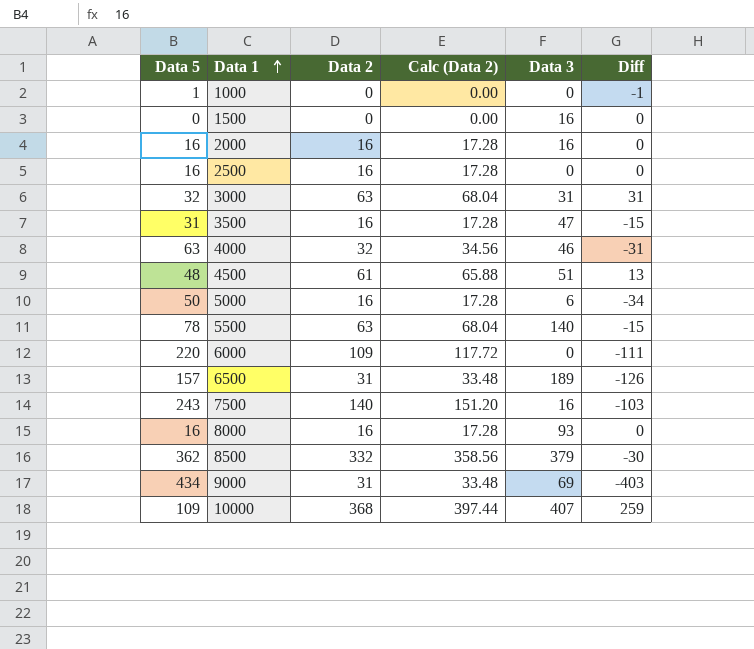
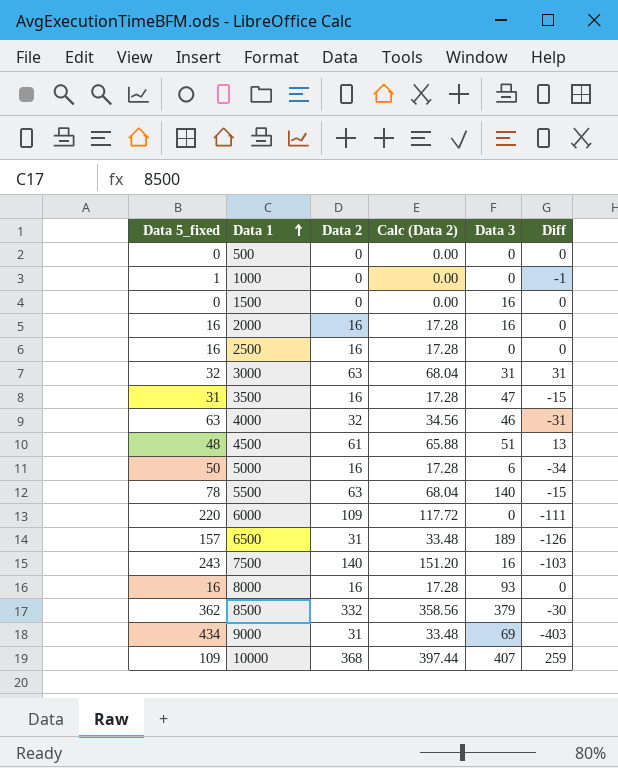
column name: Data 5 -> Data 5_fixed
row 500: none -> 0 | 0 | 0.00 | 0 | 0

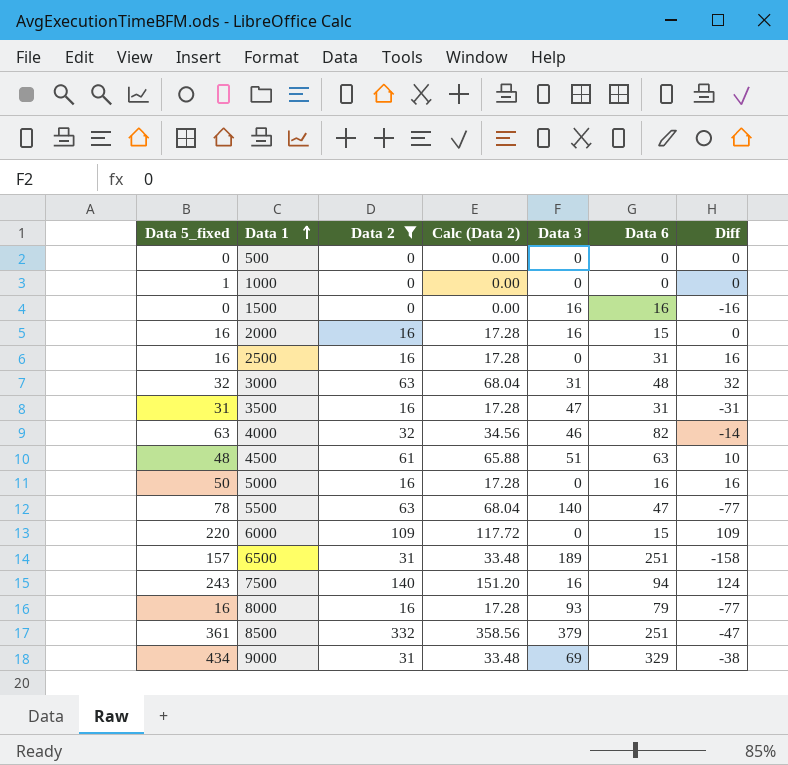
filter: none -> Data 2 != 368
column Data 6 | position: none -> 6
column Diff | formula: [Data 2] - [Data 5_fixed] -> [Data 2] - [Data 3]
5000 | Data 3: 6 -> 0
8500 | Data 5_fixed: 362 -> 361

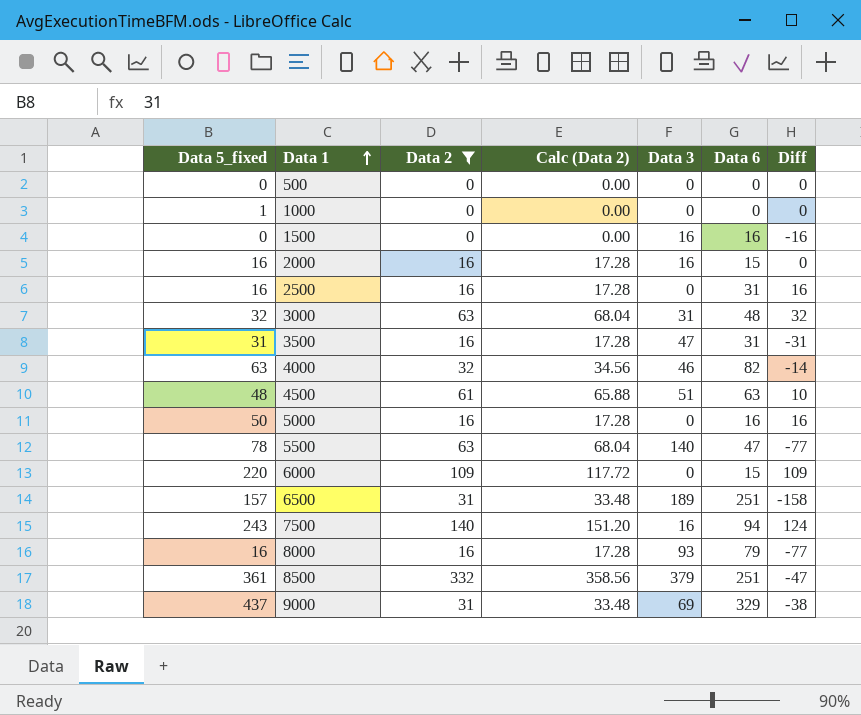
9000 | Data 5_fixed: 434 -> 437

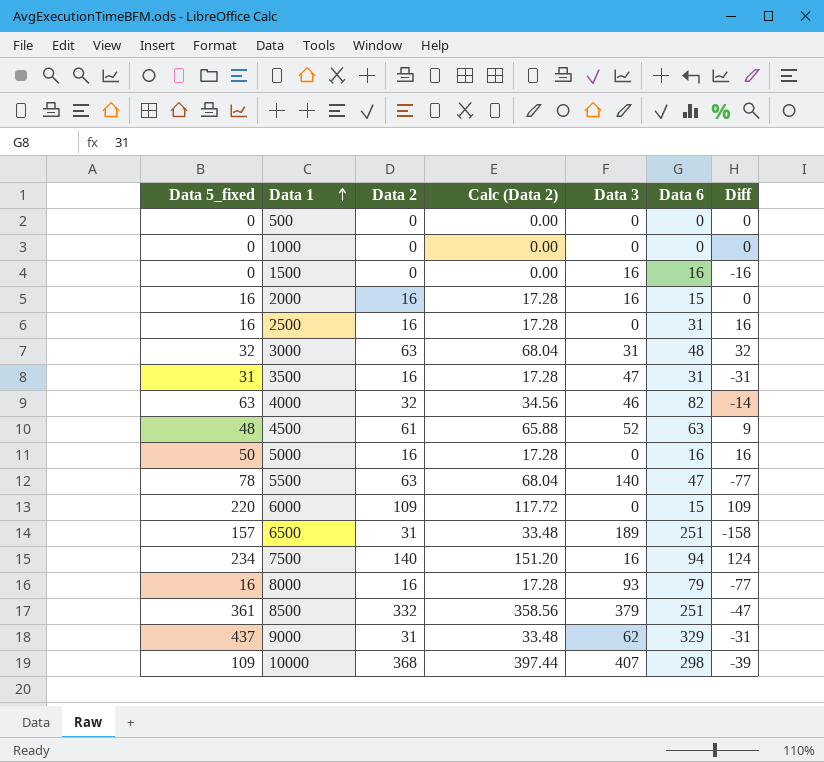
filter: Data 2 != 368 -> none
1000 | Data 5_fixed: 1 -> 0
4500 | Data 3: 51 -> 52
4500 | Diff: 10 -> 9
7500 | Data 5_fixed: 243 -> 234
9000 | Data 3: 69 -> 62
9000 | Diff: -38 -> -31

